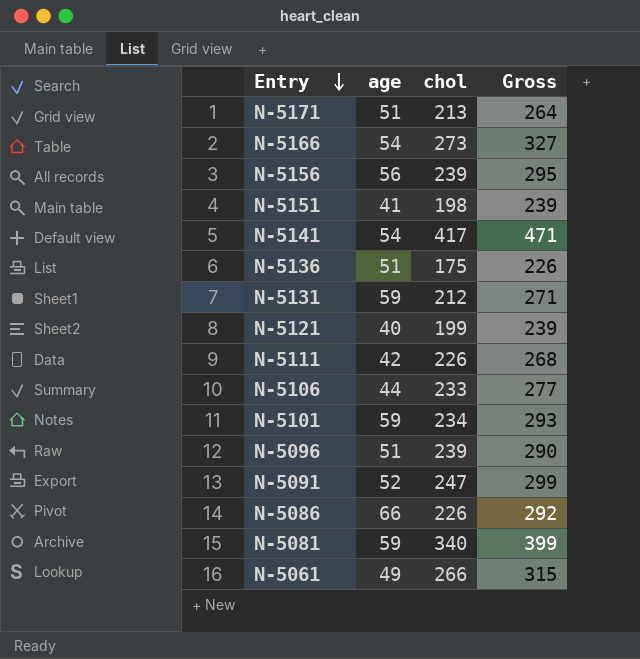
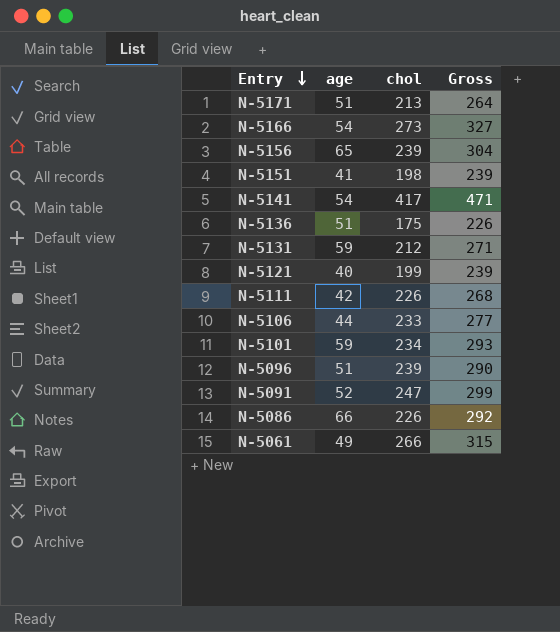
row N-5081: 59 | 340 | 399 -> none
N-5156 | age: 56 -> 65
N-5156 | Gross: 295 -> 304

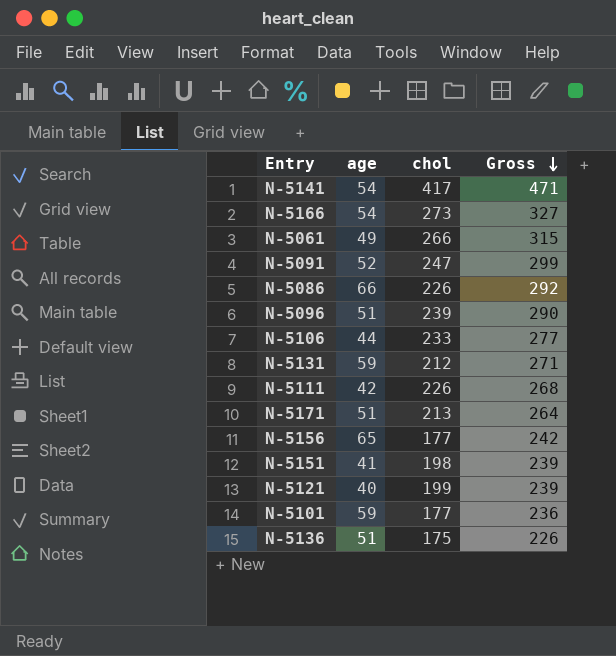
row order: Entry descending -> Gross descending
N-5156 | chol: 239 -> 177
N-5156 | Gross: 304 -> 242
N-5101 | chol: 234 -> 177
N-5101 | Gross: 293 -> 236

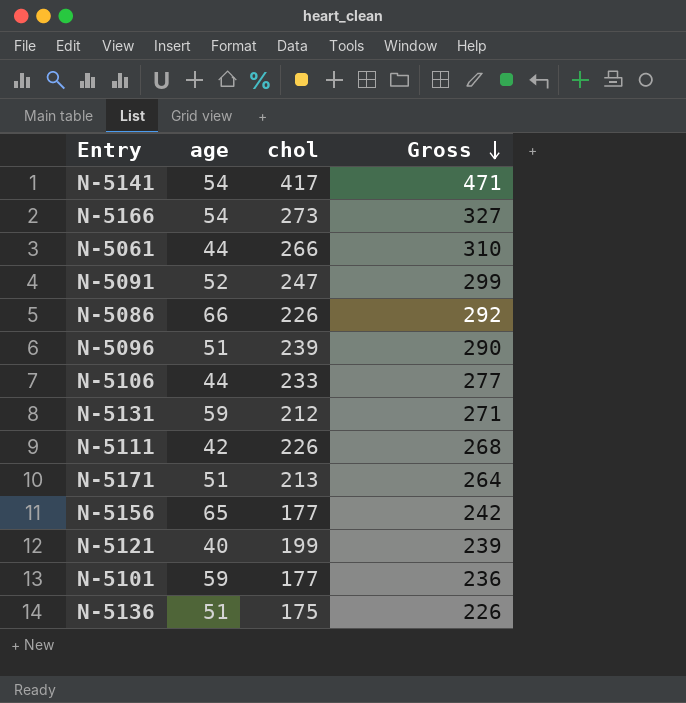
row N-5151: 41 | 198 | 239 -> none
N-5061 | age: 49 -> 44
N-5061 | Gross: 315 -> 310

